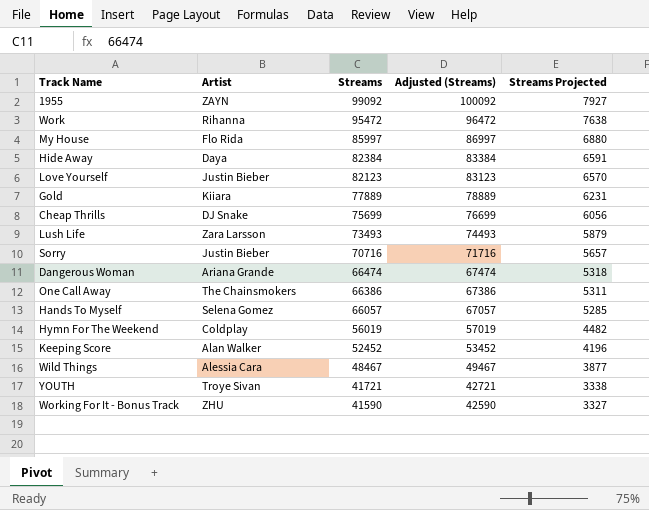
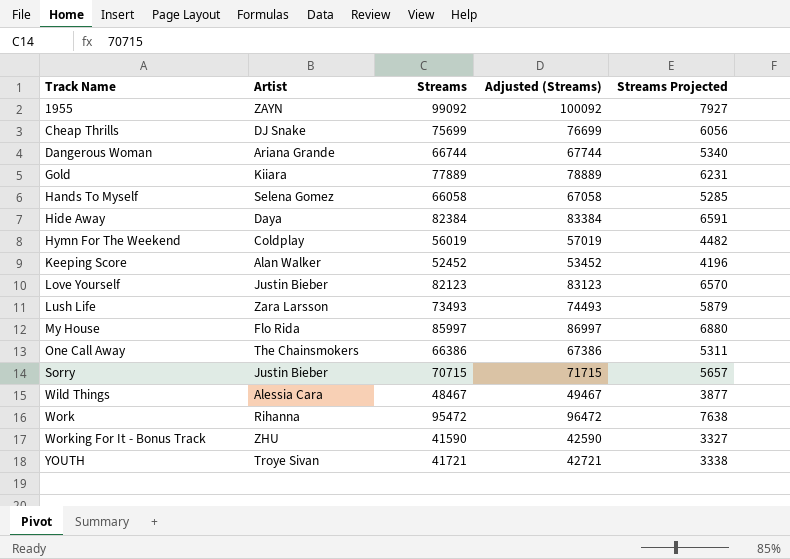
row order: Streams descending -> Track Name ascending
Dangerous Woman | Streams: 66474 -> 66744
Dangerous Woman | Adjusted (Streams): 67474 -> 67744
Dangerous Woman | Streams Projected: 5318 -> 5340
Hands To Myself | Streams: 66057 -> 66058
Hands To Myself | Adjusted (Streams): 67057 -> 67058
Sorry | Streams: 70716 -> 70715
Sorry | Adjusted (Streams): 71716 -> 71715

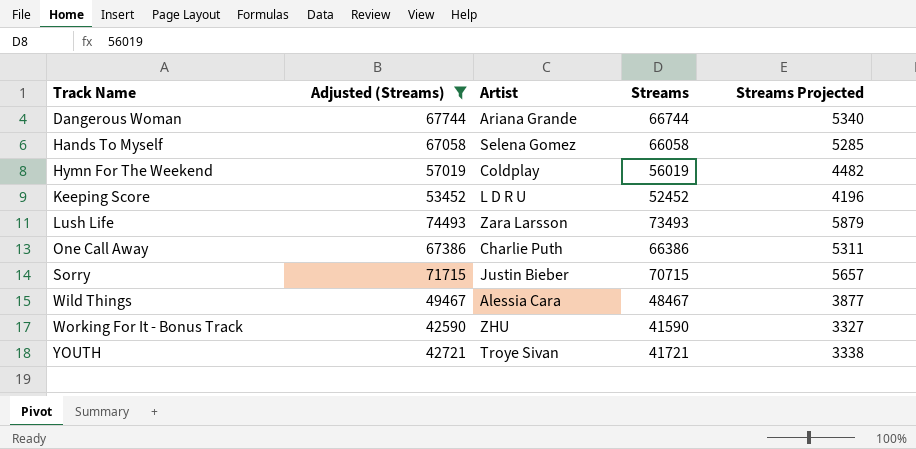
filter: none -> Adjusted (Streams) <= 74493
column Adjusted (Streams) | position: 4 -> 2
Keeping Score | Artist: Alan Walker -> L D R U
One Call Away | Artist: The Chainsmokers -> Charlie Puth

